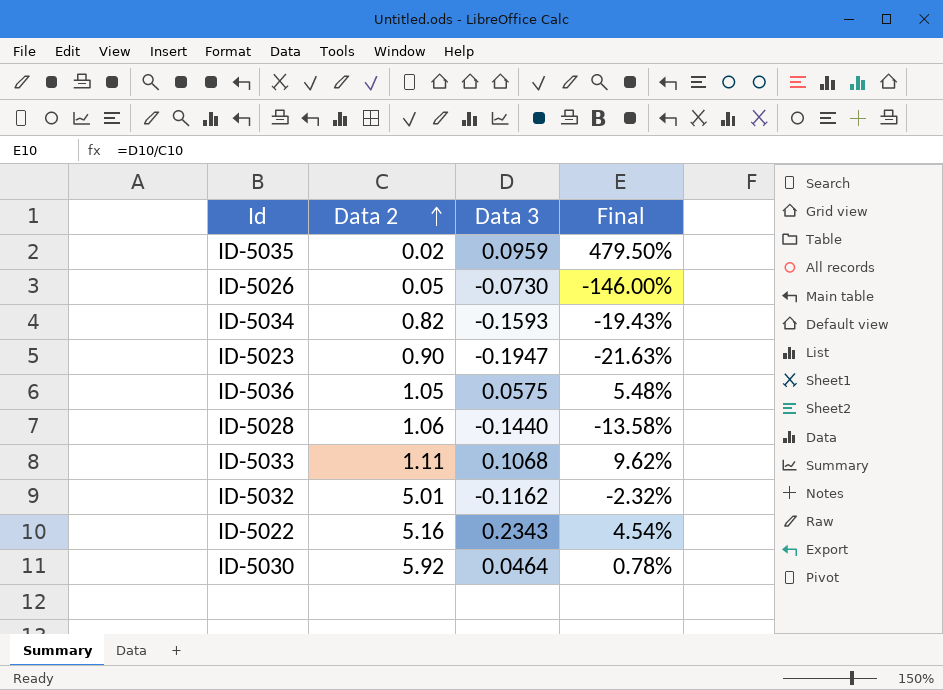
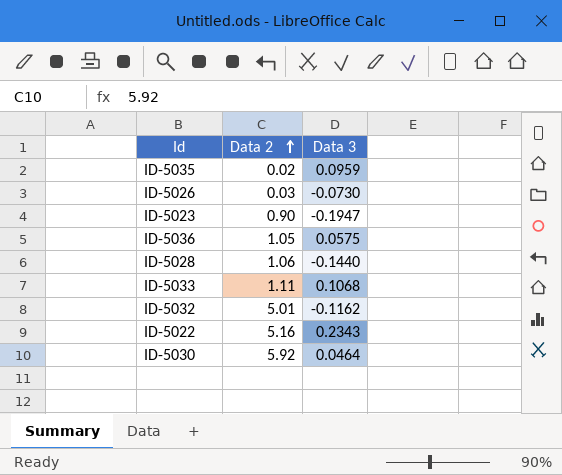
column Final | formula: [Data 3] / [Data 2] -> none
row ID-5034: 0.82 | -0.1593 | -19.43% -> none
ID-5026 | Data 2: 0.05 -> 0.03

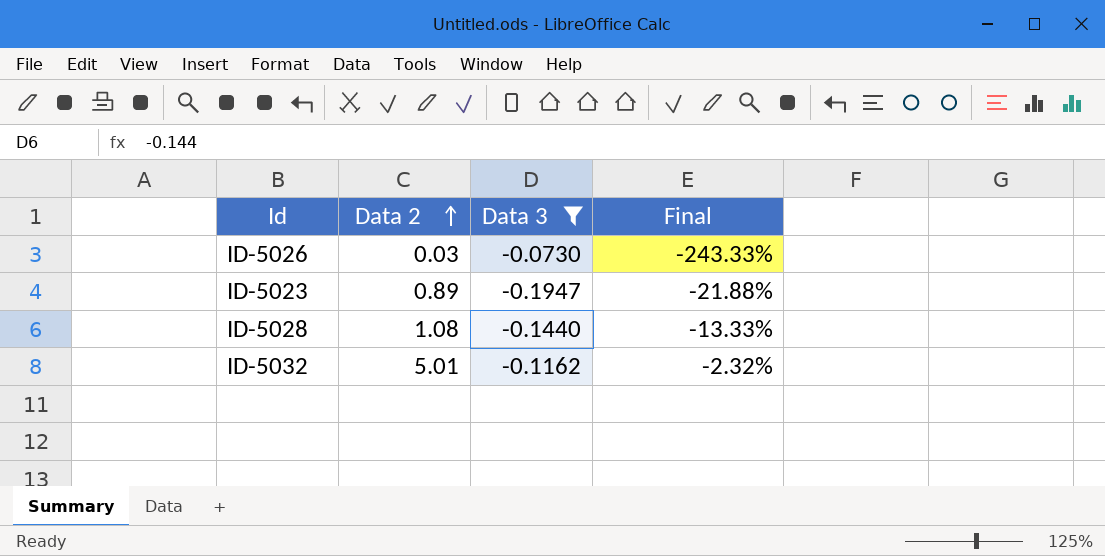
filter: none -> Data 3 <= -0.0730
column Final | formula: none -> [Data 3] / [Data 2]
ID-5023 | Data 2: 0.90 -> 0.89
ID-5028 | Data 2: 1.06 -> 1.08

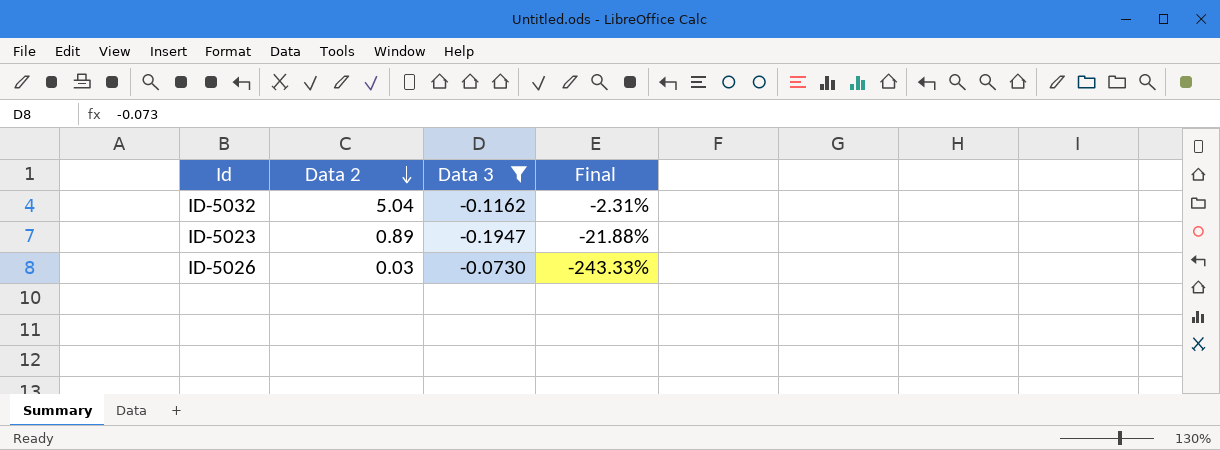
row order: Data 2 ascending -> Data 2 descending
row ID-5028: 1.08 | -0.1440 | -13.33% -> none
ID-5032 | Data 2: 5.01 -> 5.04
ID-5032 | Final: -2.32% -> -2.31%

